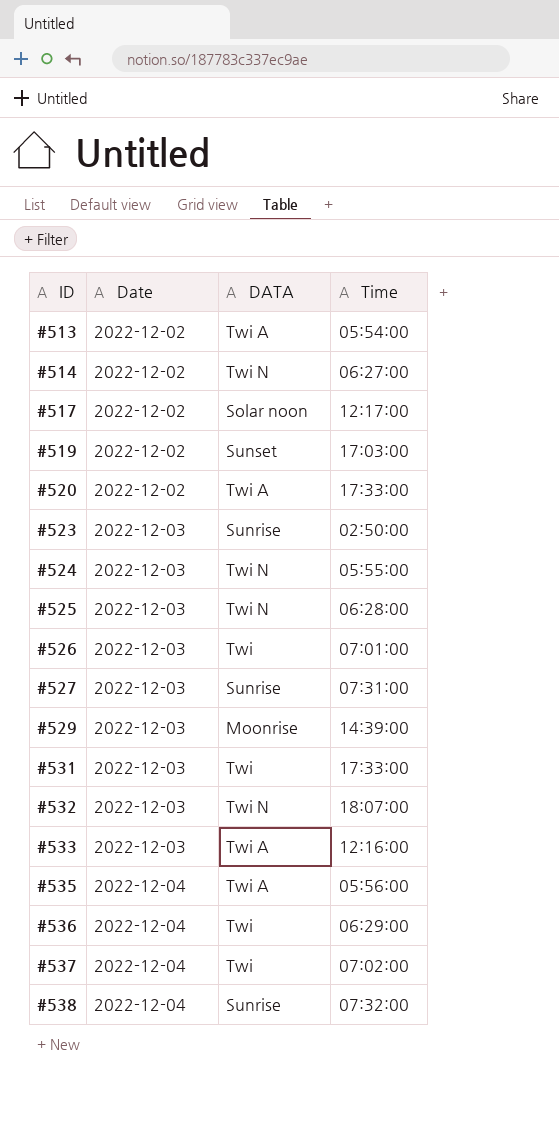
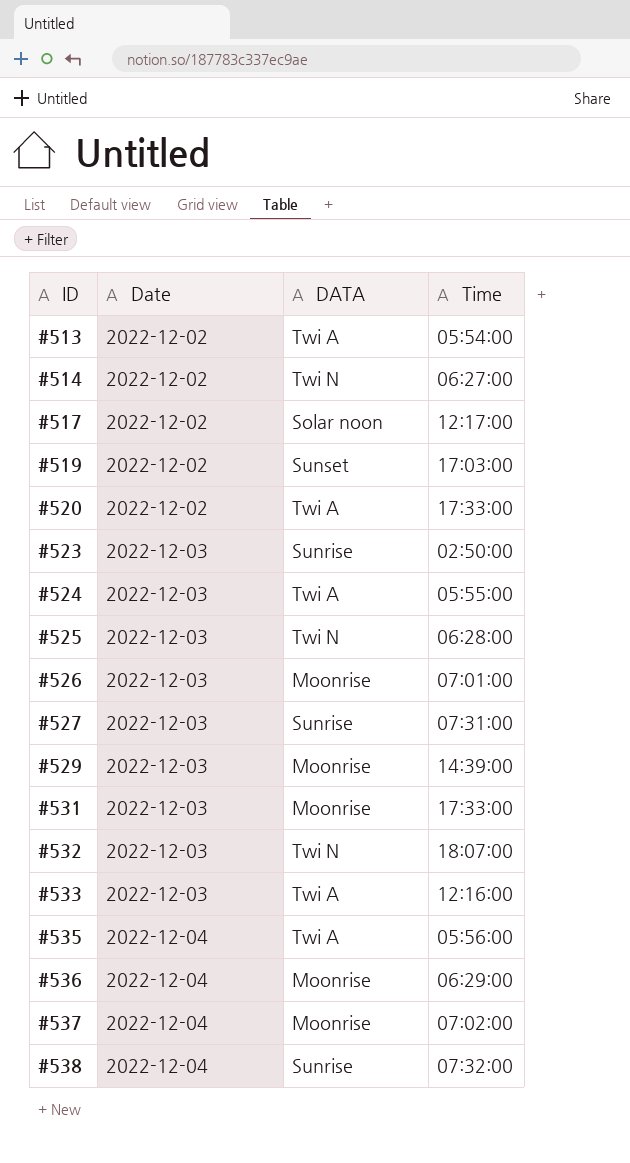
#524 | DATA: Twi N -> Twi A
#526 | DATA: Twi -> Moonrise
#531 | DATA: Twi -> Moonrise
#536 | DATA: Twi -> Moonrise
#537 | DATA: Twi -> Moonrise

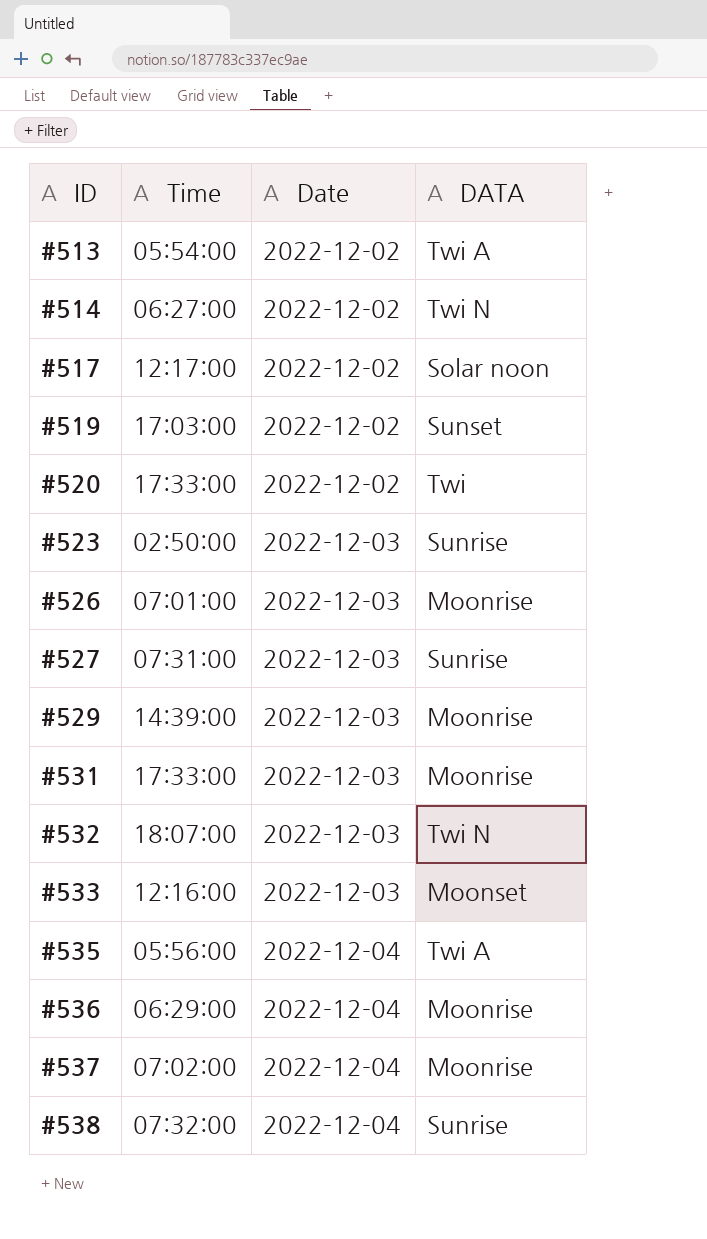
column Time | position: 4 -> 2
row #524: 2022-12-03 | Twi A | 05:55:00 -> none
row #525: 2022-12-03 | Twi N | 06:28:00 -> none
#520 | DATA: Twi A -> Twi
#533 | DATA: Twi A -> Moonset

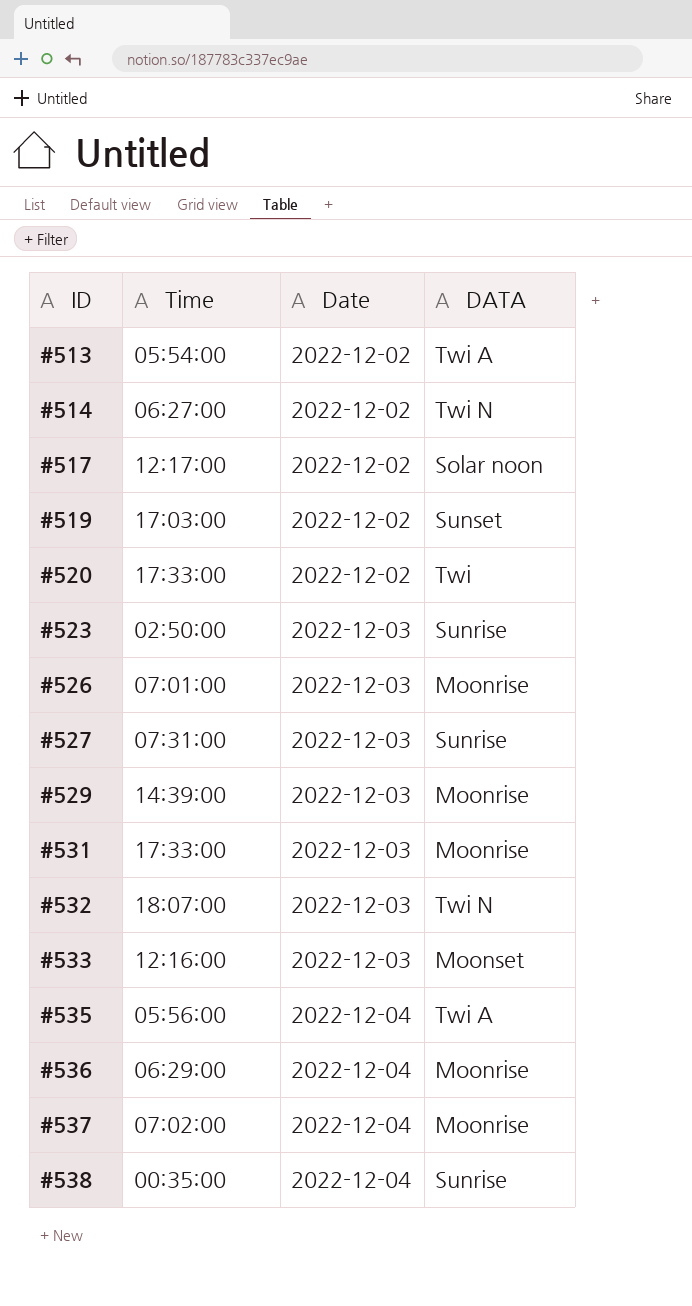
#538 | Time: 07:32:00 -> 00:35:00

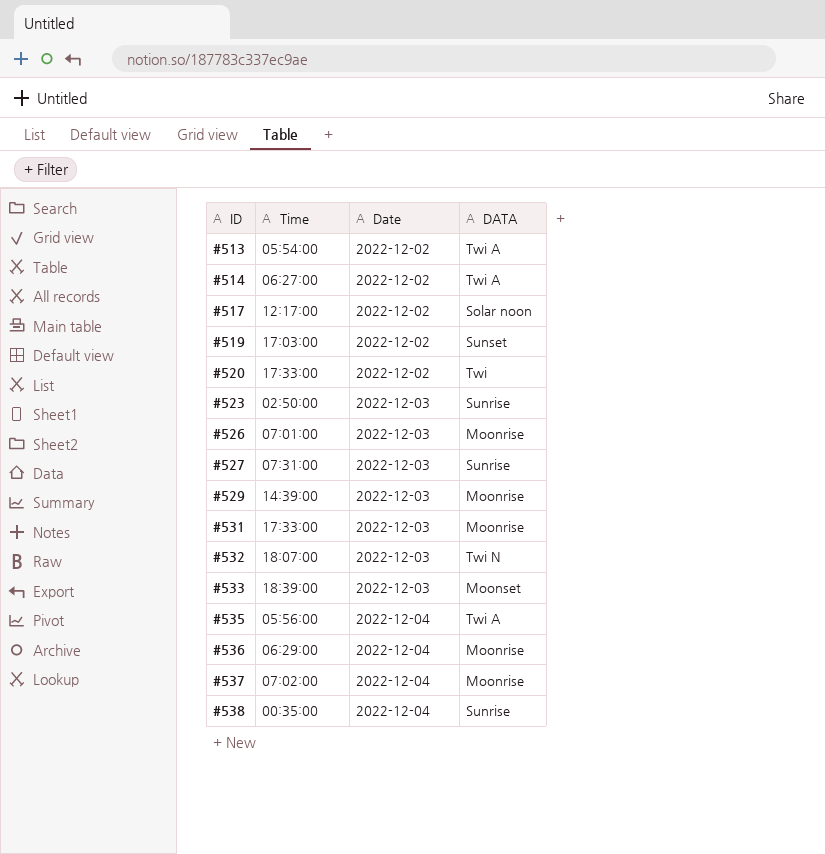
#514 | DATA: Twi N -> Twi A
#533 | Time: 12:16:00 -> 18:39:00

